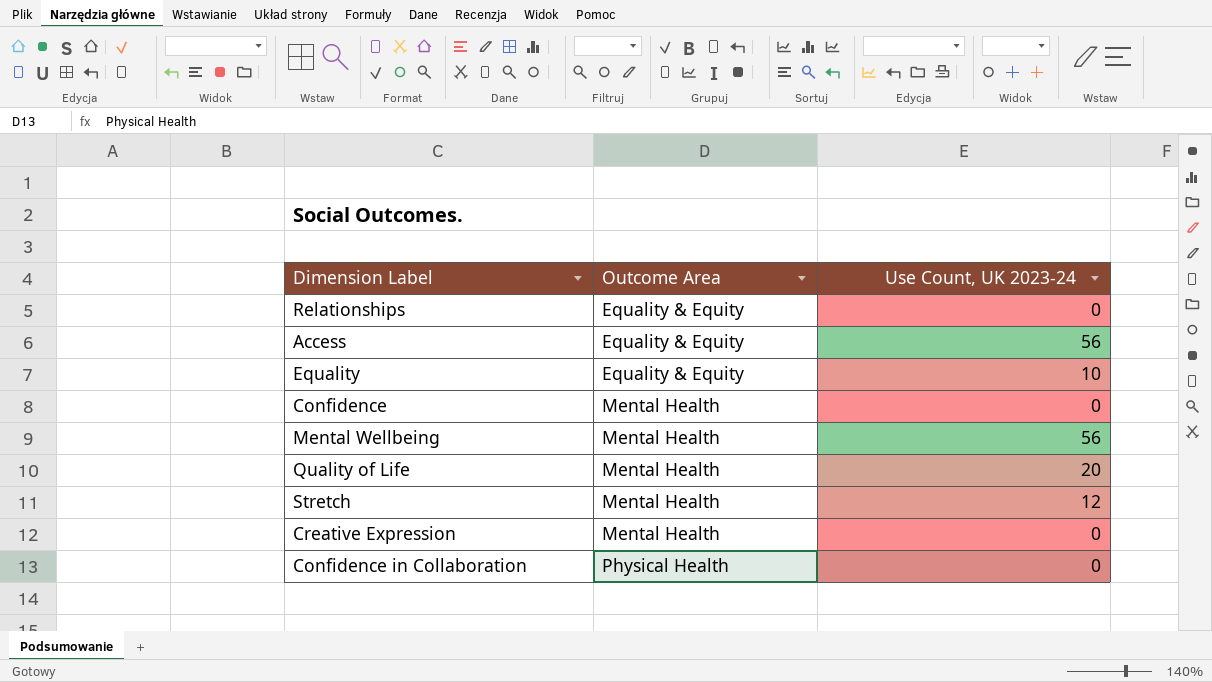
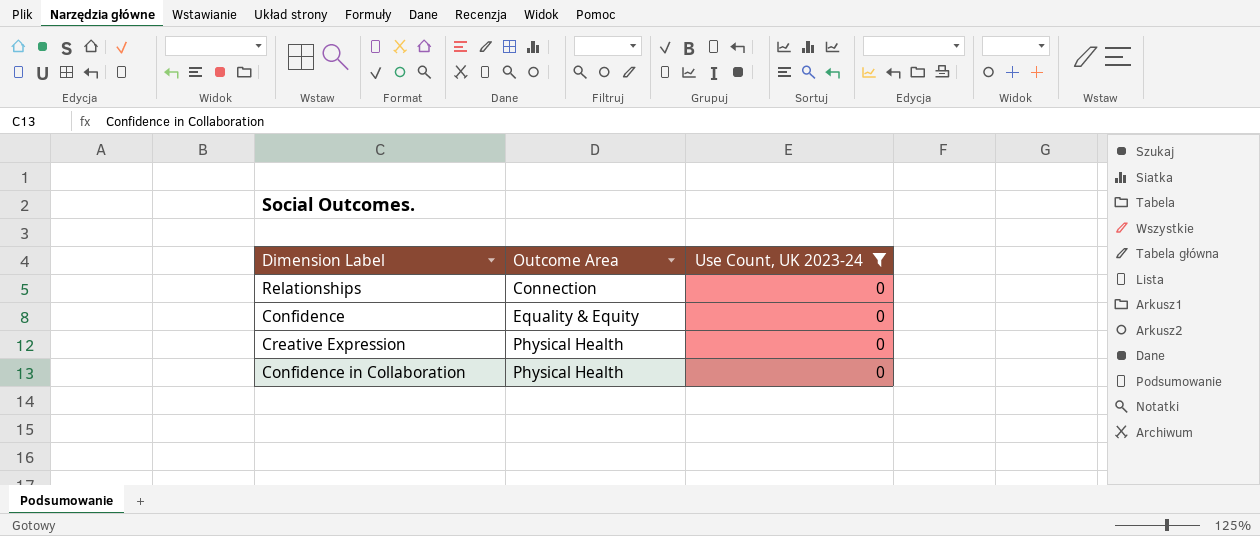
filter: none -> Use Count, UK 2023-24 = 0
Relationships | Outcome Area: Equality & Equity -> Connection
Confidence | Outcome Area: Mental Health -> Equality & Equity
Creative Expression | Outcome Area: Mental Health -> Physical Health

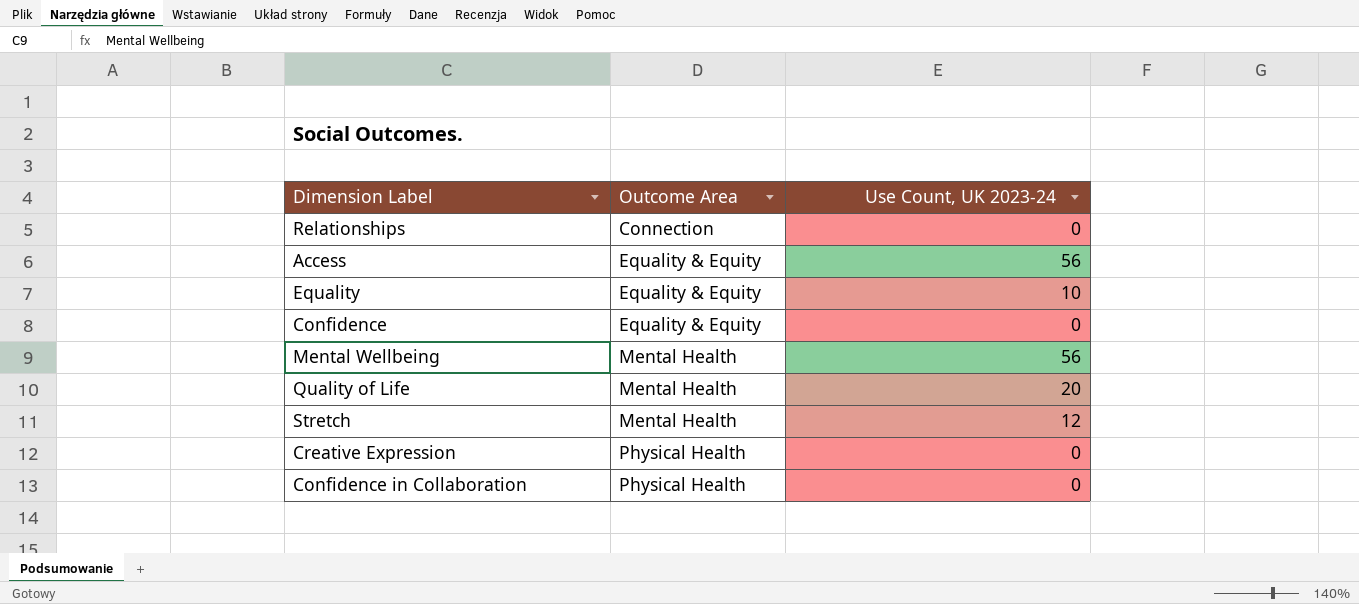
filter: Use Count, UK 2023-24 = 0 -> none

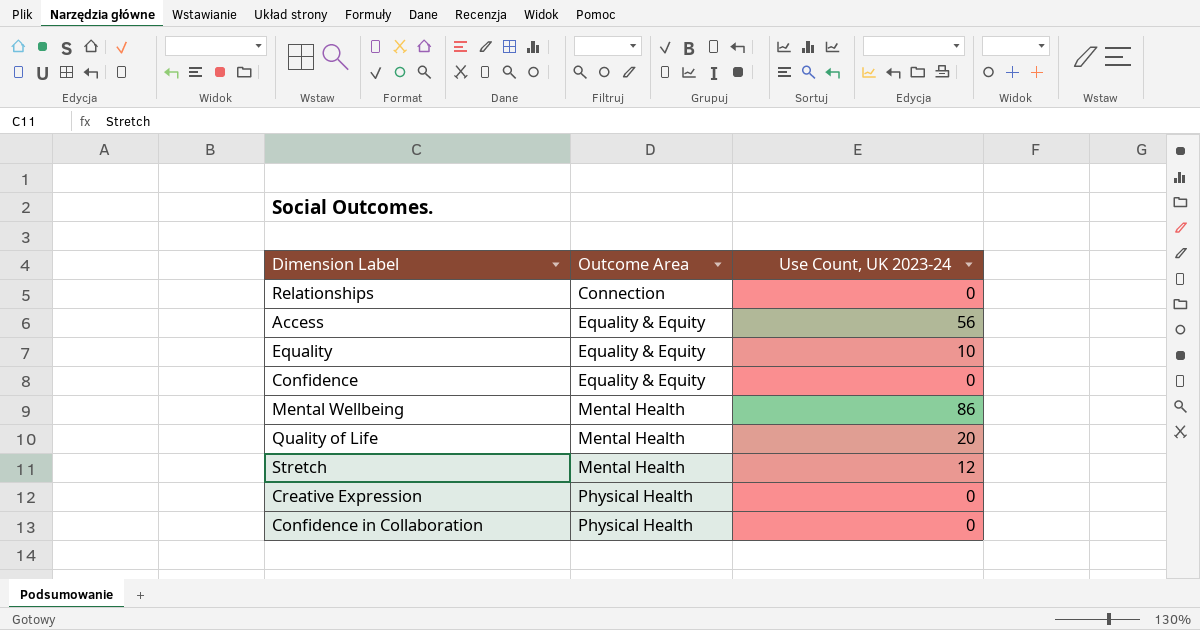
Mental Wellbeing | Use Count, UK 2023-24: 56 -> 86

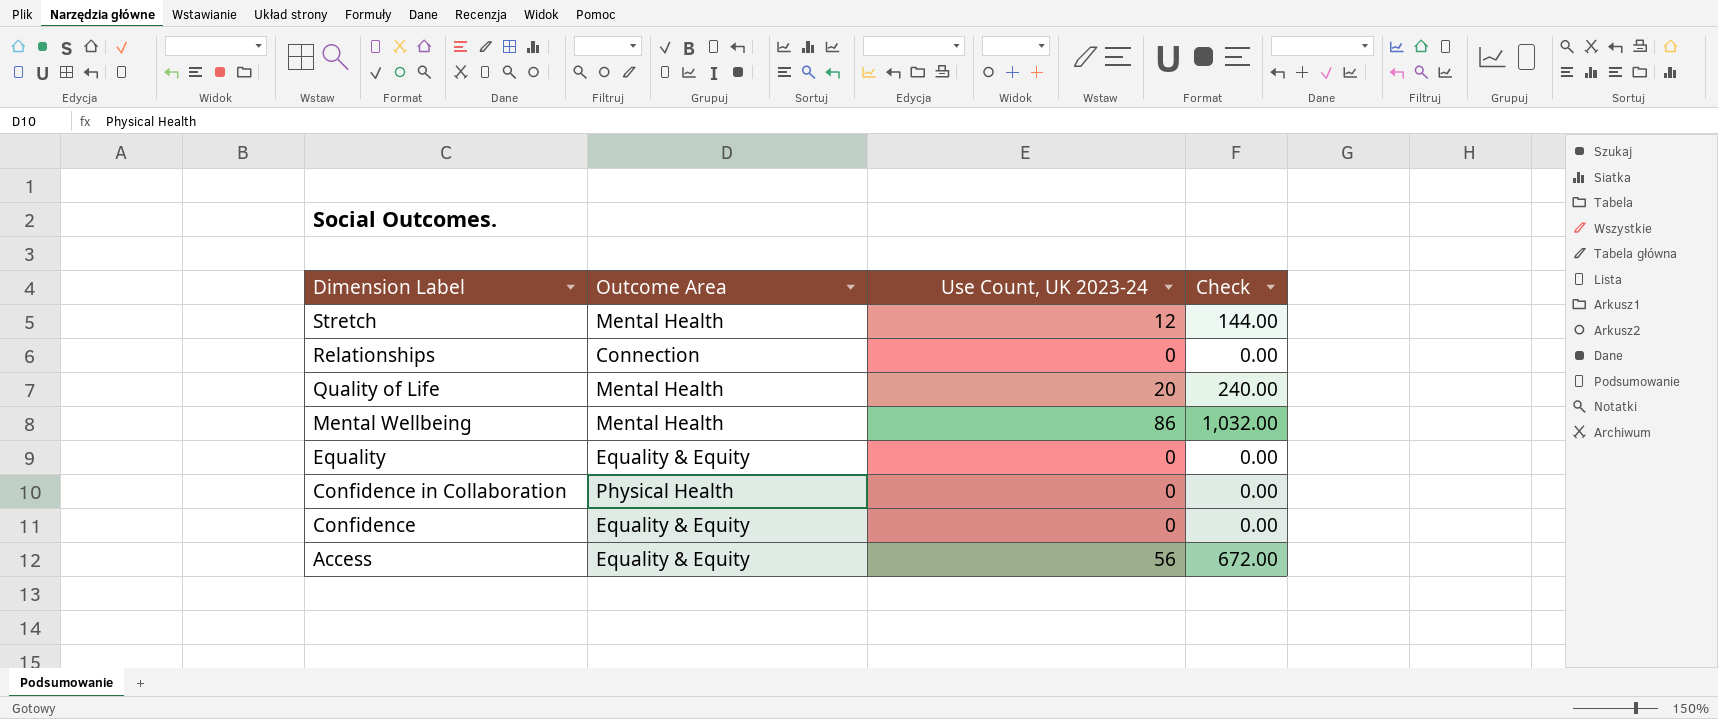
row order: Outcome Area ascending -> Dimension Label descending
column Check | formula: none -> [Use Count, UK 2023-24] * 12
row Creative Expression: Physical Health | 0 -> none
Equality | Use Count, UK 2023-24: 10 -> 0

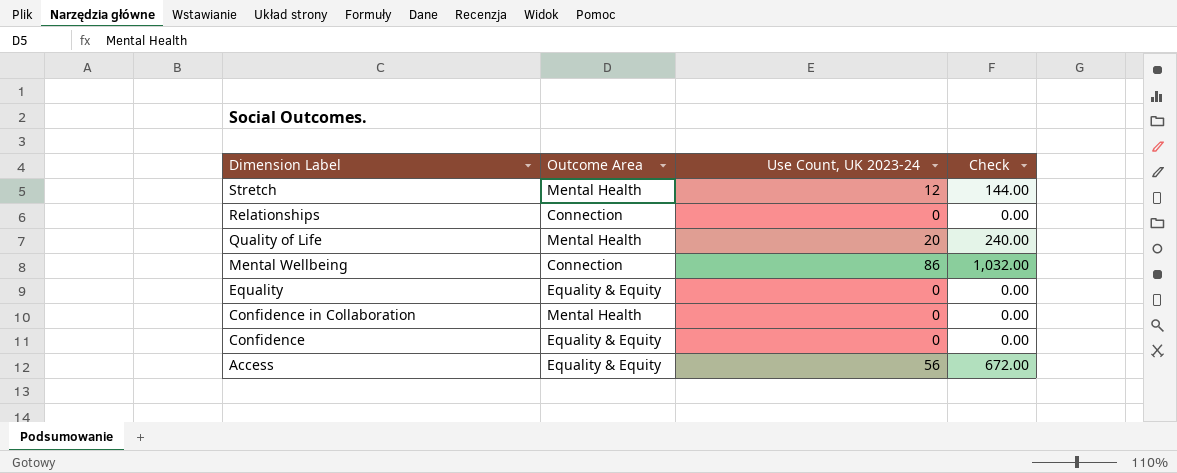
Mental Wellbeing | Outcome Area: Mental Health -> Connection
Confidence in Collaboration | Outcome Area: Physical Health -> Mental Health

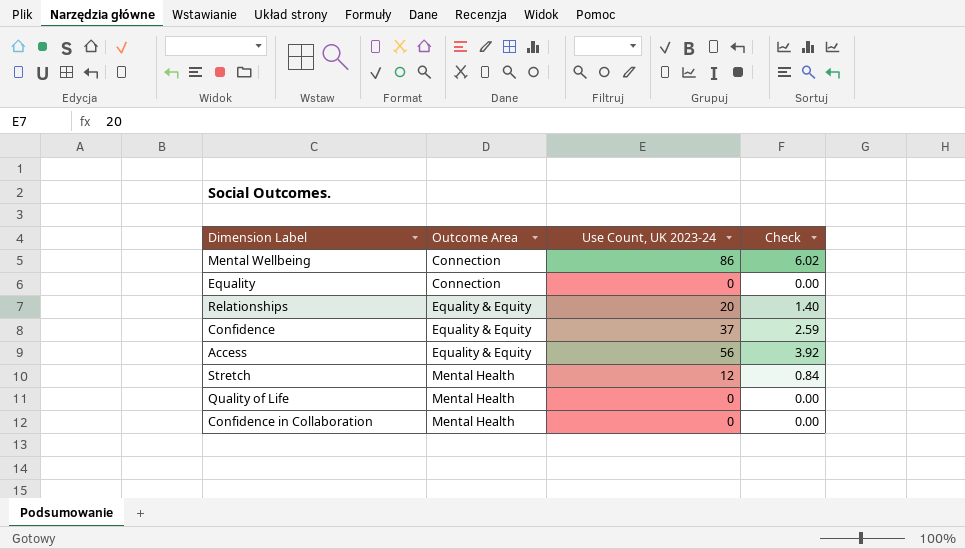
row order: Dimension Label descending -> Outcome Area ascending
column Check | formula: [Use Count, UK 2023-24] * 12 -> [Use Count, UK 2023-24] * 0.07
Equality | Outcome Area: Equality & Equity -> Connection
Relationships | Outcome Area: Connection -> Equality & Equity
Relationships | Use Count, UK 2023-24: 0 -> 20
Confidence | Use Count, UK 2023-24: 0 -> 37
Quality of Life | Use Count, UK 2023-24: 20 -> 0

